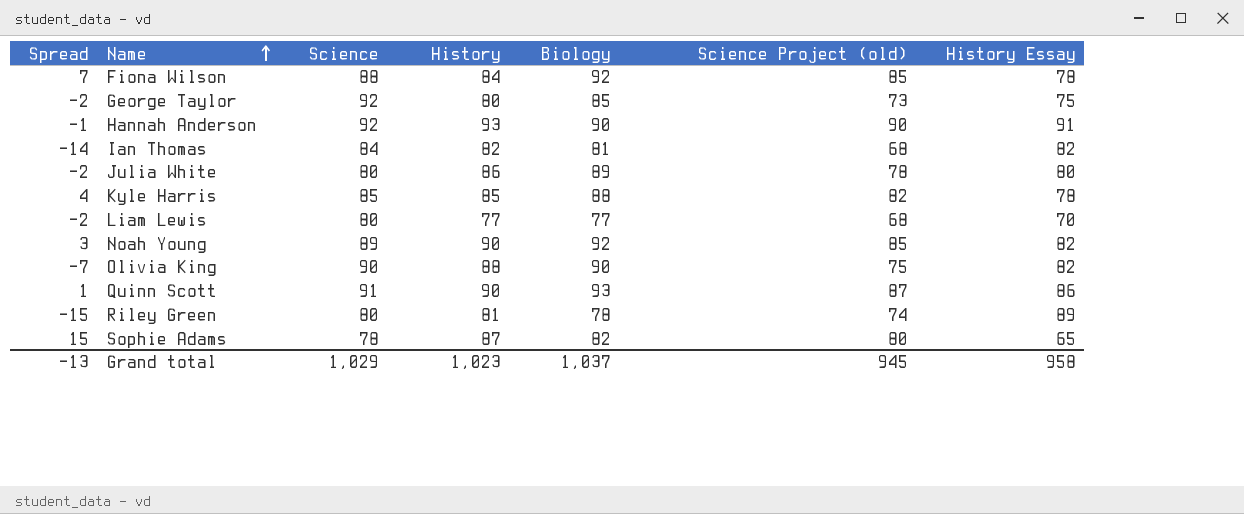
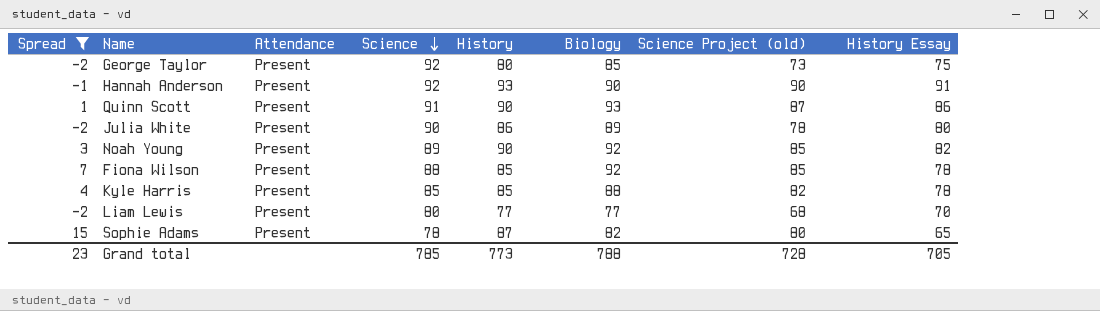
filter: none -> Spread >= -2
row order: Name ascending -> Science descending
column Attendance | position: none -> 3
Julia White | Science: 80 -> 90
Fiona Wilson | History: 84 -> 85
Grand total | Spread: -13 -> 23
Grand total | Science: 1,029 -> 785
Grand total | History: 1,023 -> 773
Grand total | Biology: 1,037 -> 788
Grand total | Science Project (old): 945 -> 728
Grand total | History Essay: 958 -> 705

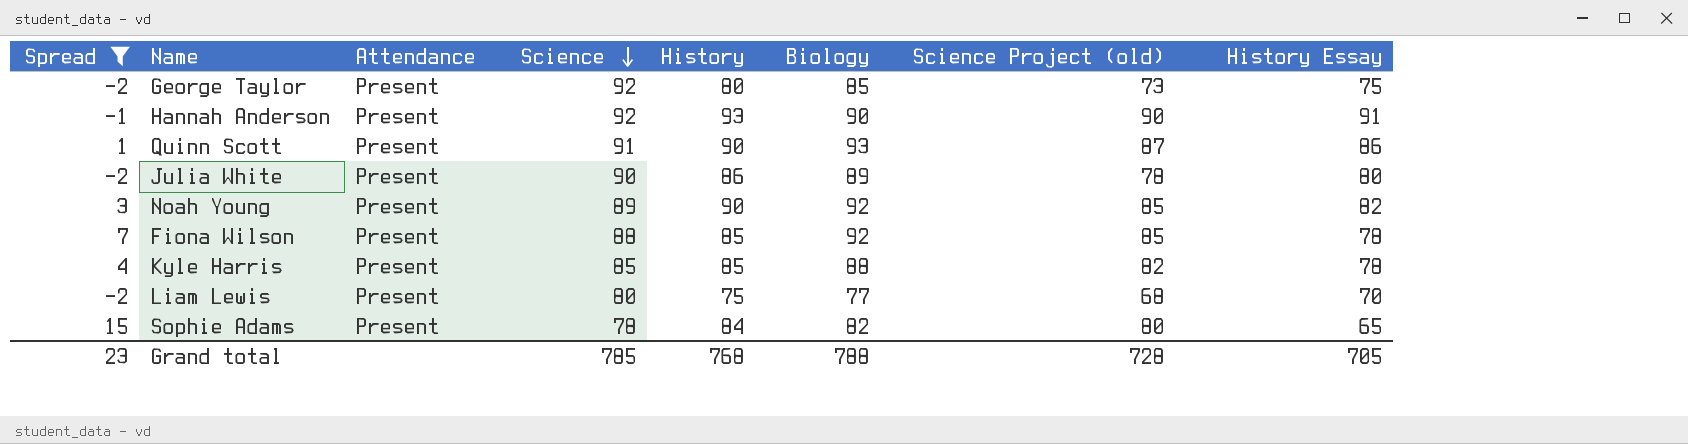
Liam Lewis | History: 77 -> 75
Sophie Adams | History: 87 -> 84
Grand total | History: 773 -> 768

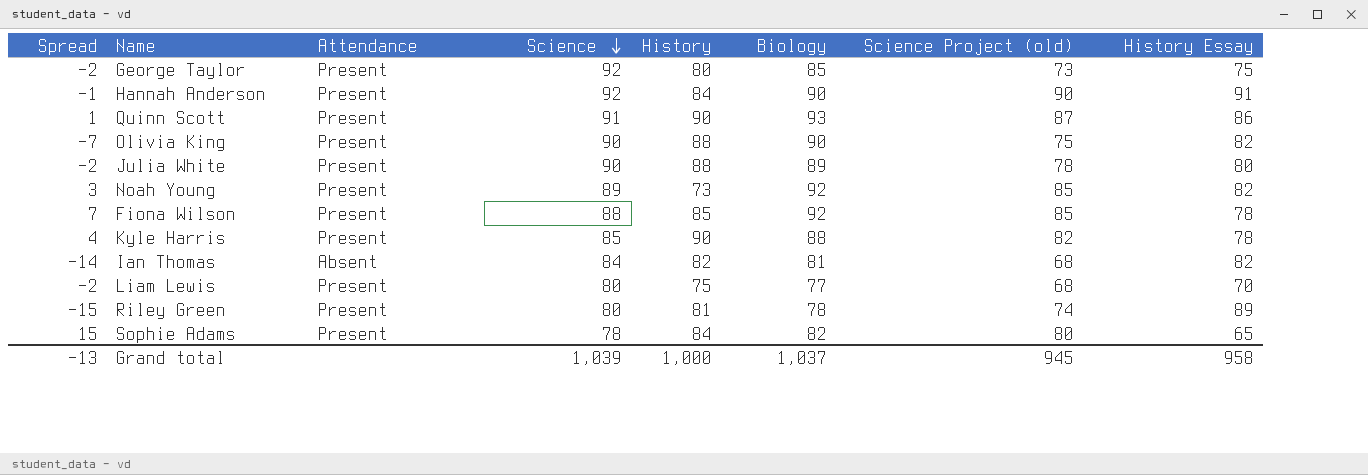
filter: Spread >= -2 -> none
Hannah Anderson | History: 93 -> 84
Julia White | History: 86 -> 88
Noah Young | History: 90 -> 73
Kyle Harris | History: 85 -> 90
Grand total | Spread: 23 -> -13
Grand total | Science: 785 -> 1,039
Grand total | History: 768 -> 1,000
Grand total | Biology: 788 -> 1,037
Grand total | Science Project (old): 728 -> 945
Grand total | History Essay: 705 -> 958

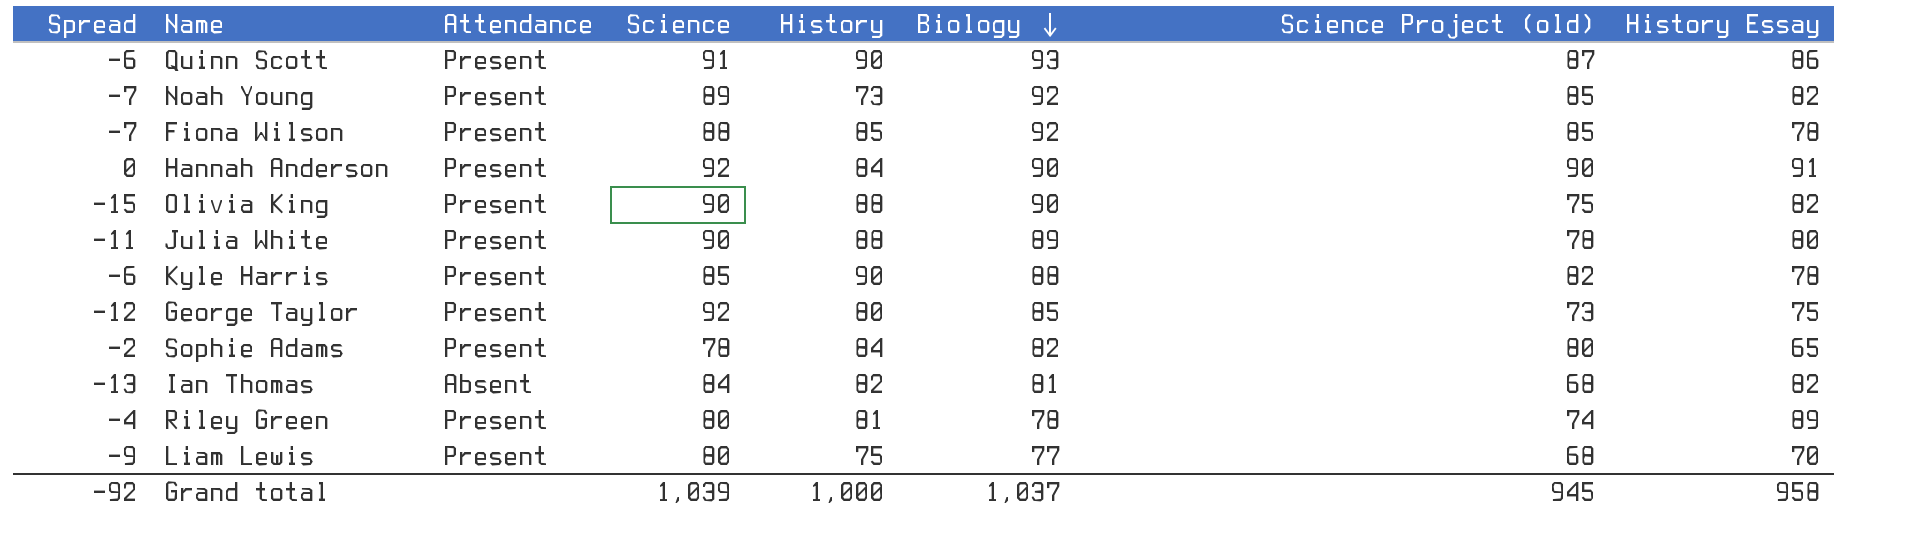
row order: Science descending -> Biology descending
column Spread | formula: [Science Project (old)] - [History Essay] -> [Science Project (old)] - [Biology]
Grand total | Spread: -13 -> -92

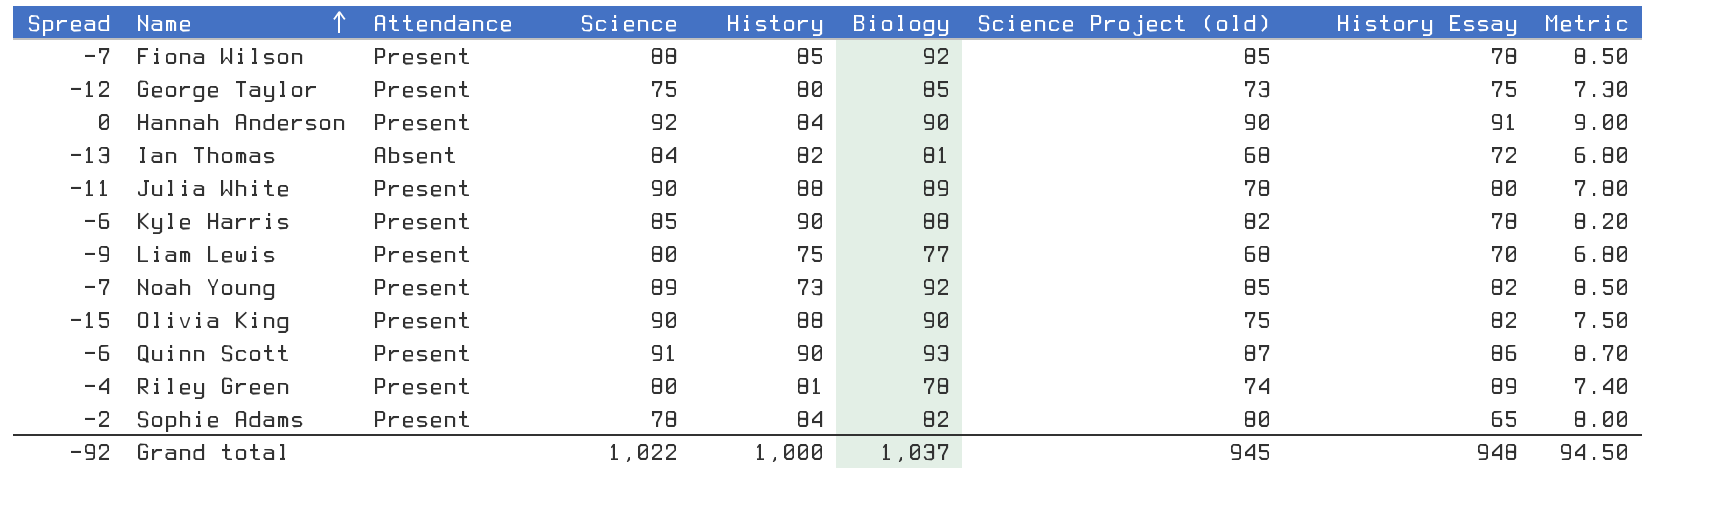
row order: Biology descending -> Name ascending
column Metric | formula: none -> [Science Project (old)] * 0.1
George Taylor | Science: 92 -> 75
Ian Thomas | History Essay: 82 -> 72
Grand total | Science: 1,039 -> 1,022
Grand total | History Essay: 958 -> 948

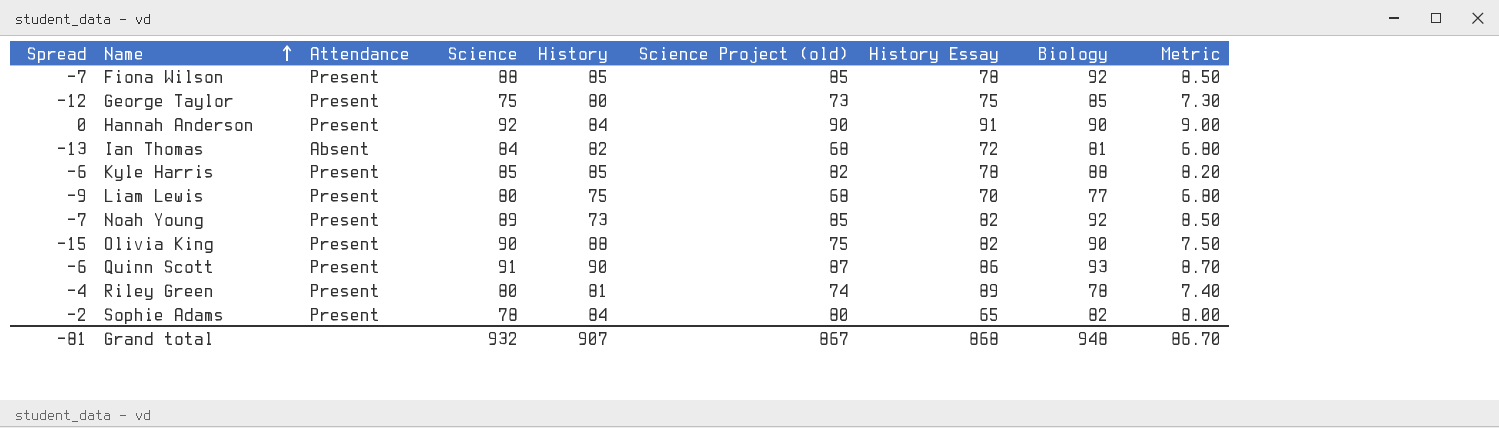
column Biology | position: 6 -> 8
row Julia White: -11 | Present | 90 | 88 | 89 | 78 | 80 | 7.80 -> none
Kyle Harris | History: 90 -> 85
Grand total | Spread: -92 -> -81
Grand total | Science: 1,022 -> 932
Grand total | History: 1,000 -> 907
Grand total | Science Project (old): 945 -> 867
Grand total | History Essay: 948 -> 868
Grand total | Biology: 1,037 -> 948
Grand total | Metric: 94.50 -> 86.70

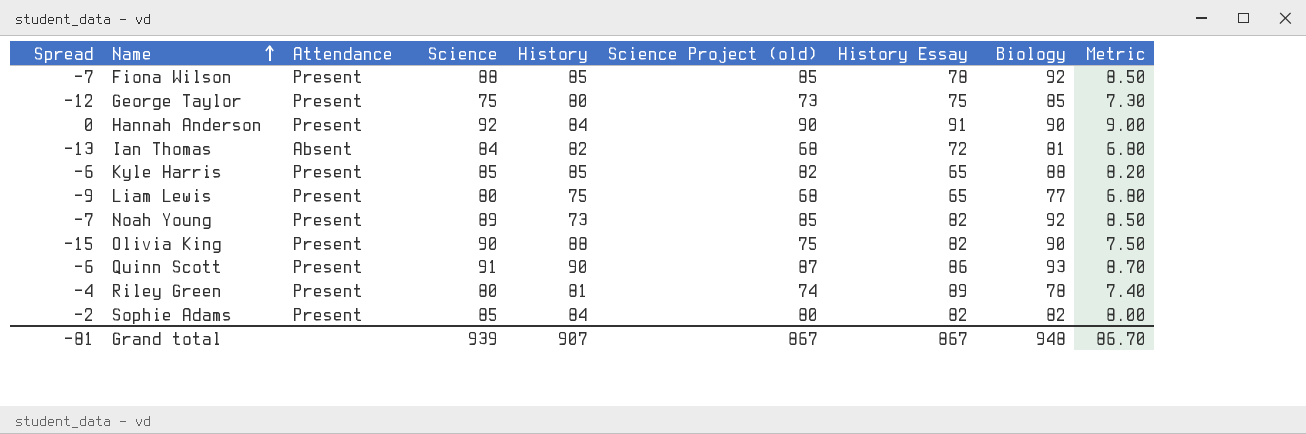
Kyle Harris | History Essay: 78 -> 65
Liam Lewis | History Essay: 70 -> 65
Sophie Adams | Science: 78 -> 85
Sophie Adams | History Essay: 65 -> 82
Grand total | Science: 932 -> 939
Grand total | History Essay: 868 -> 867

